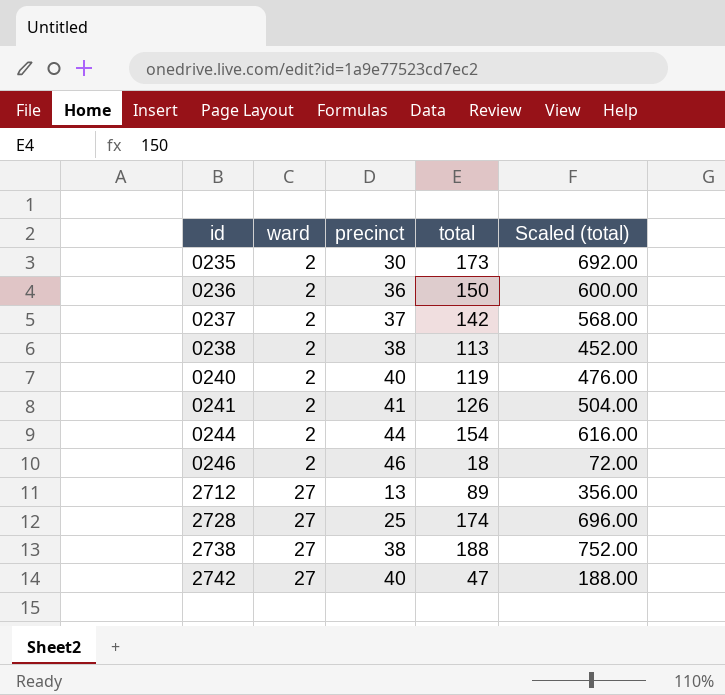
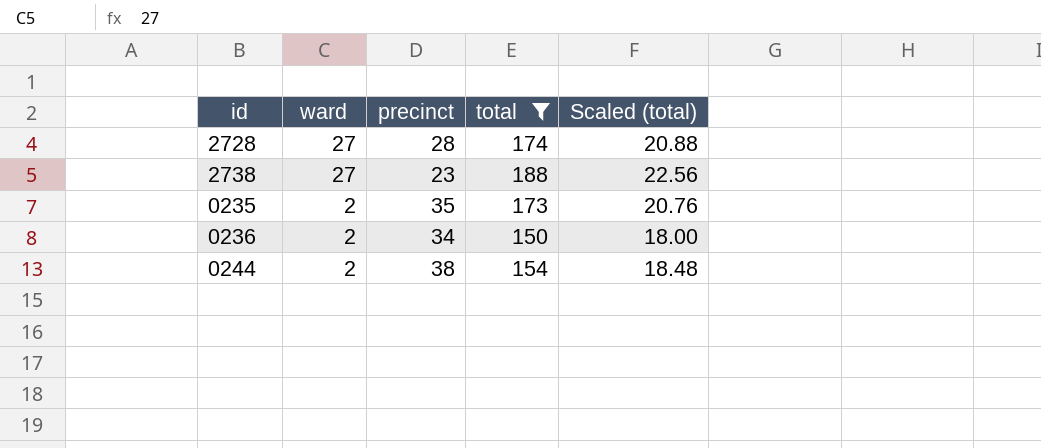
filter: none -> total >= 150
row order: id ascending -> ward descending
column Scaled (total) | formula: [total] * 4 -> [total] * 0.12
2728 | precinct: 25 -> 28
2738 | precinct: 38 -> 23
0235 | precinct: 30 -> 35
0236 | precinct: 36 -> 34
0244 | precinct: 44 -> 38

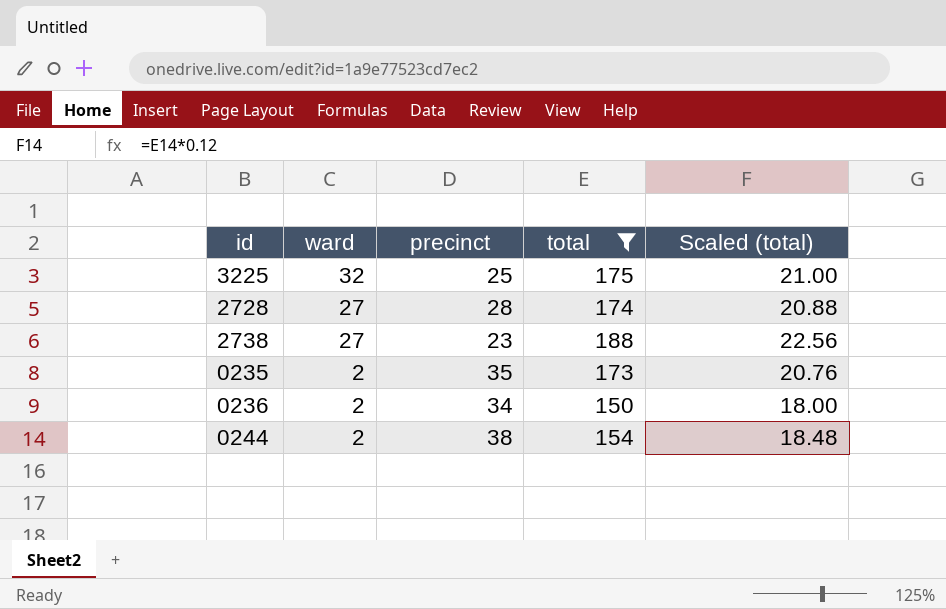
row 3225: none -> 32 | 25 | 175 | 21.00

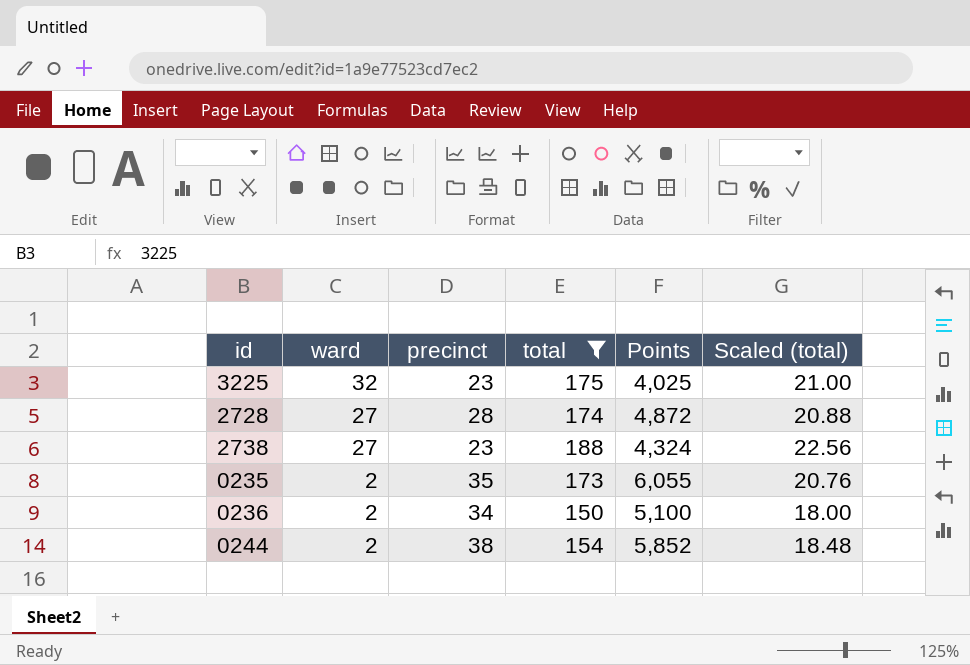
column Points | formula: none -> [precinct] * [total]
3225 | precinct: 25 -> 23

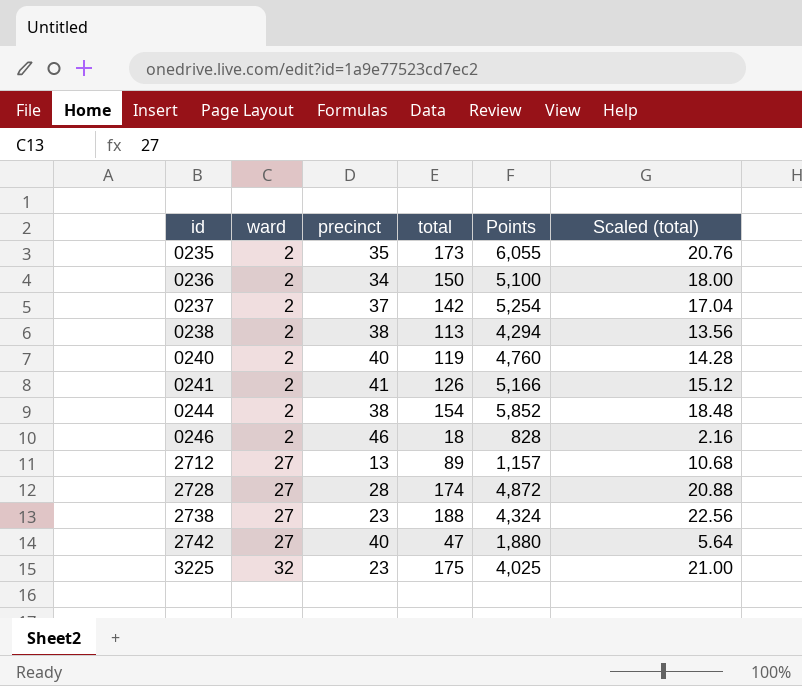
filter: total >= 150 -> none
row order: ward descending -> id ascending

